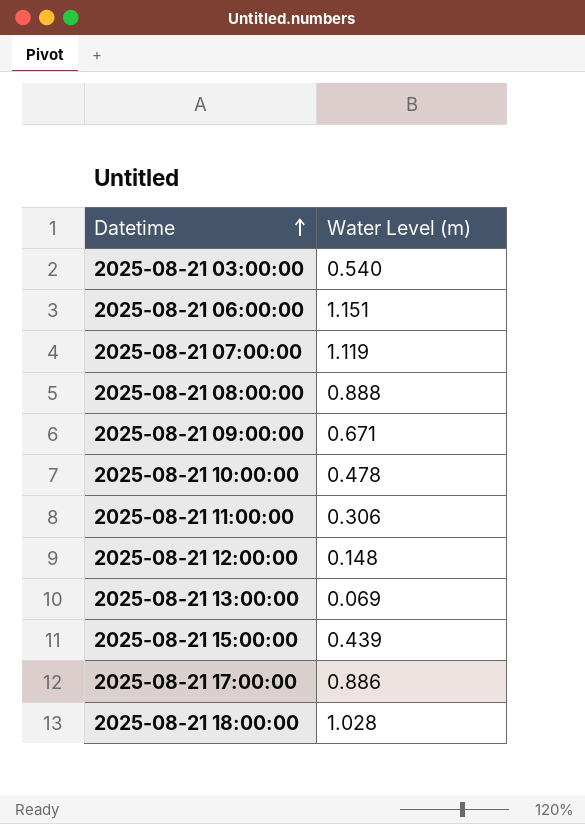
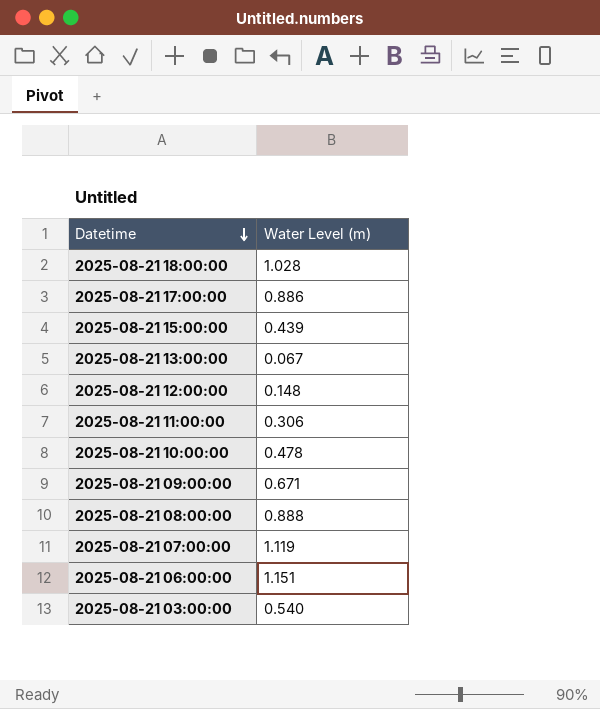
row order: Datetime ascending -> Datetime descending
2025-08-21 13:00:00 | Water Level (m): 0.069 -> 0.067

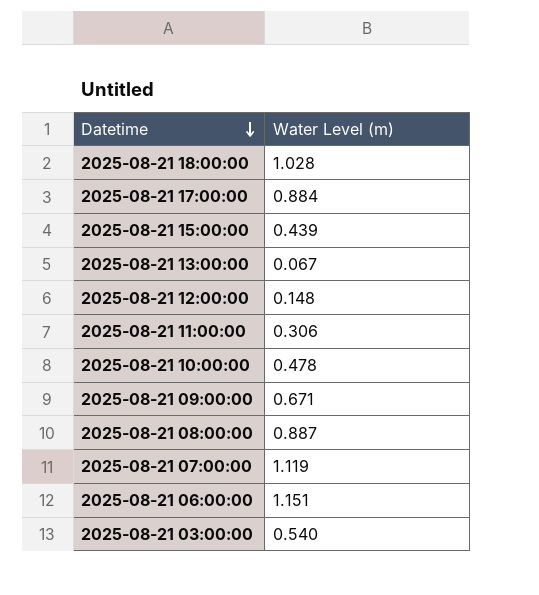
2025-08-21 17:00:00 | Water Level (m): 0.886 -> 0.884
2025-08-21 08:00:00 | Water Level (m): 0.888 -> 0.887

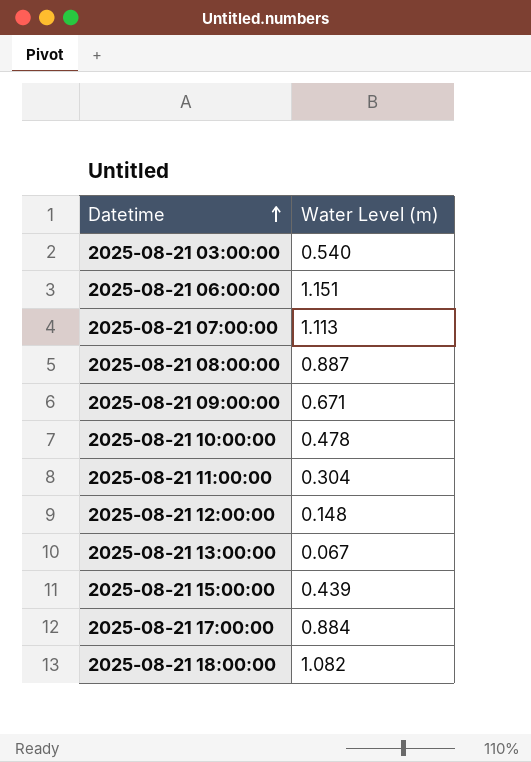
row order: Datetime descending -> Datetime ascending
2025-08-21 07:00:00 | Water Level (m): 1.119 -> 1.113
2025-08-21 11:00:00 | Water Level (m): 0.306 -> 0.304
2025-08-21 18:00:00 | Water Level (m): 1.028 -> 1.082

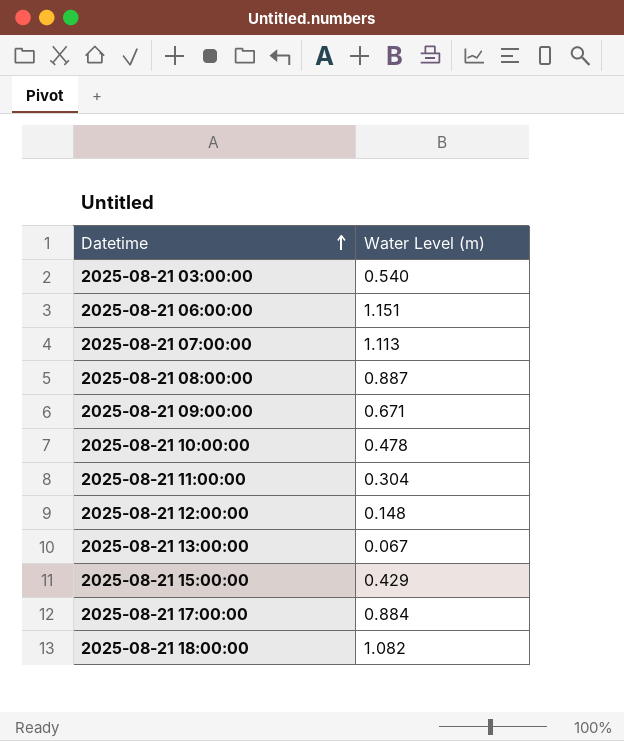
2025-08-21 15:00:00 | Water Level (m): 0.439 -> 0.429

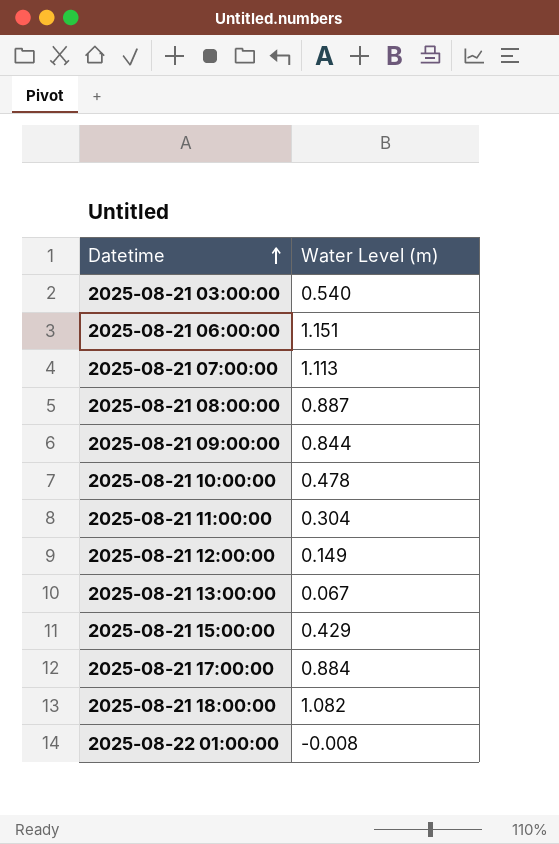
2025-08-21 09:00:00 | Water Level (m): 0.671 -> 0.844
2025-08-21 12:00:00 | Water Level (m): 0.148 -> 0.149
row 2025-08-22 01:00:00: none -> -0.008

